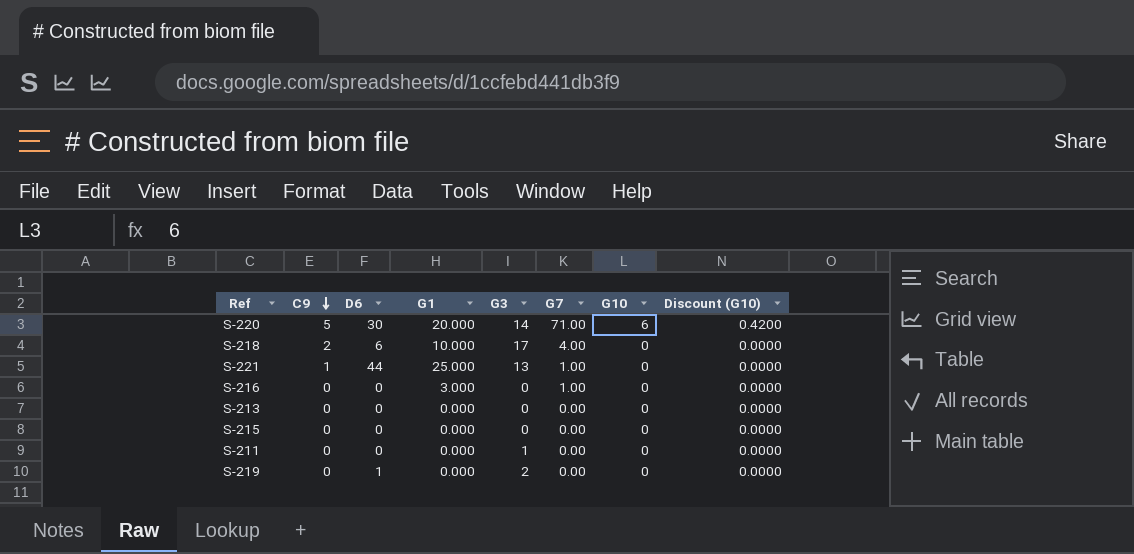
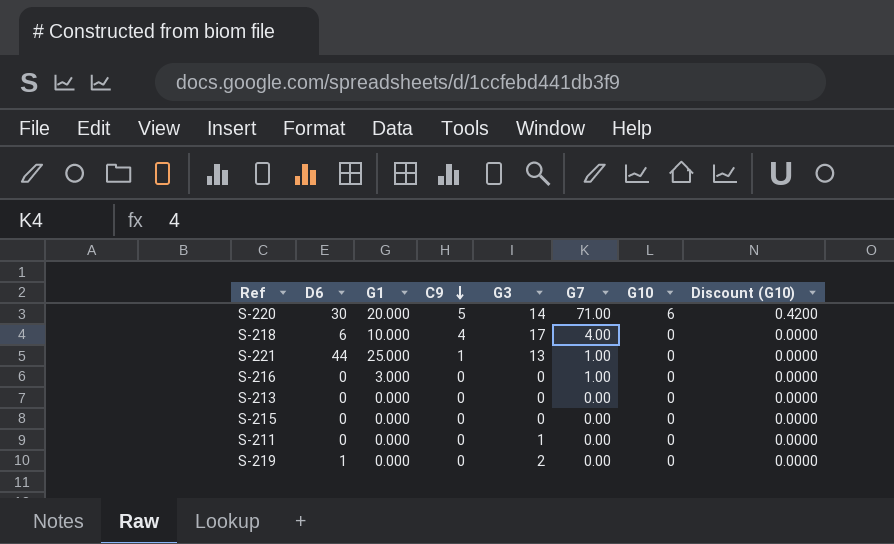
column C9 | position: 2 -> 4
S-218 | C9: 2 -> 4

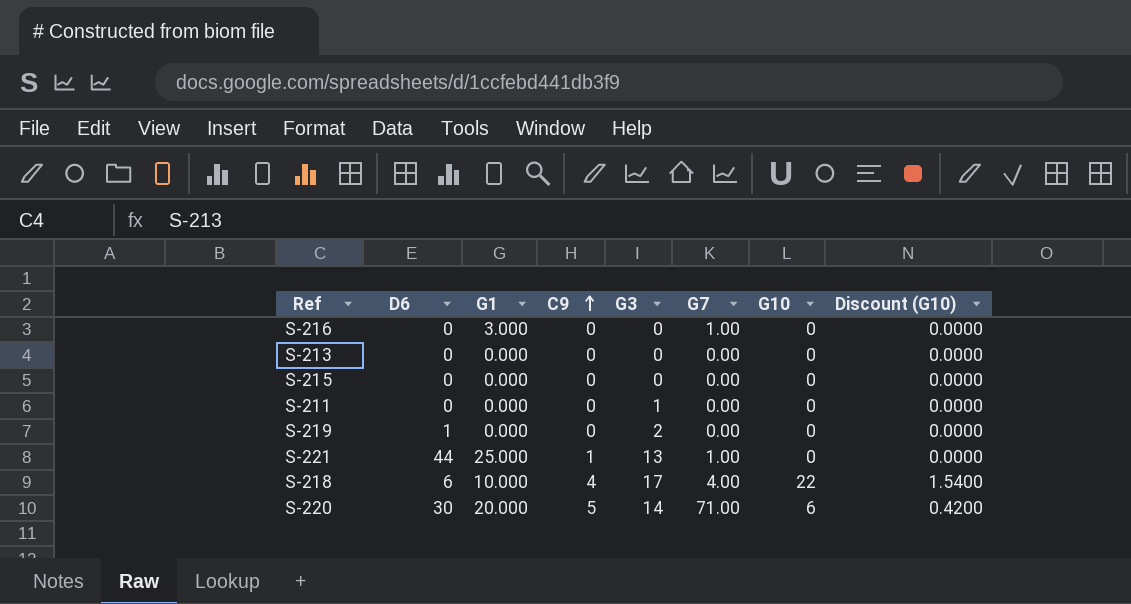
row order: C9 descending -> C9 ascending
S-218 | G10: 0 -> 22
S-218 | Discount (G10): 0.0000 -> 1.5400

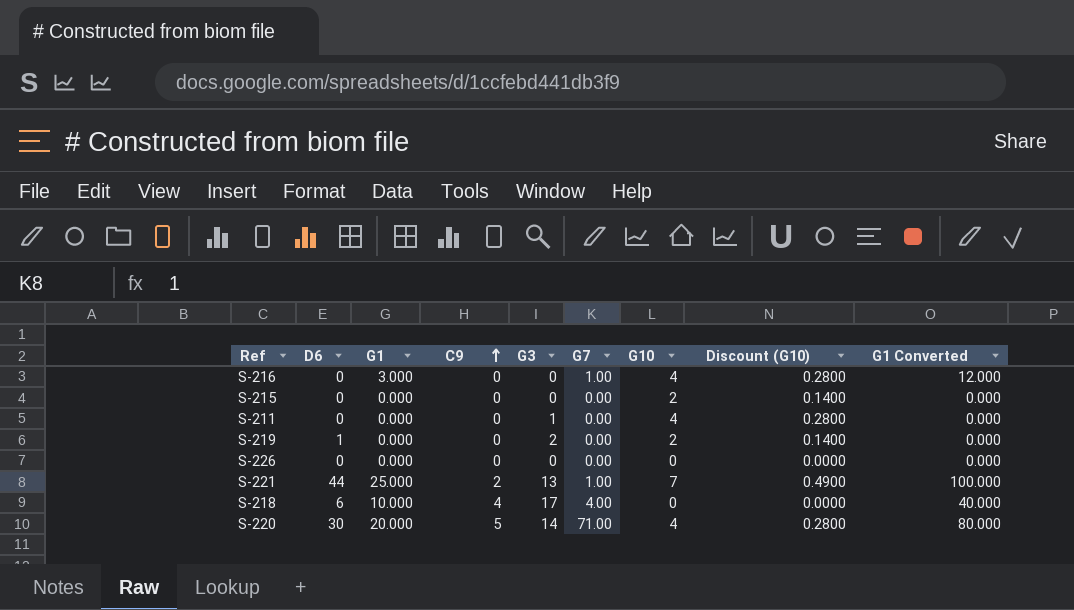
column G1 Converted | formula: none -> [G1] * 4
row S-213: 0 | 0.000 | 0 | 0 | 0.00 | 0 | 0.0000 -> none
S-216 | G10: 0 -> 4
S-216 | Discount (G10): 0.0000 -> 0.2800
S-215 | G10: 0 -> 2
S-215 | Discount (G10): 0.0000 -> 0.1400
S-211 | G10: 0 -> 4
S-211 | Discount (G10): 0.0000 -> 0.2800
S-219 | G10: 0 -> 2
S-219 | Discount (G10): 0.0000 -> 0.1400
row S-226: none -> 0 | 0.000 | 0 | 0 | 0.00 | 0 | 0.0000 | 0.000
S-221 | C9: 1 -> 2
S-221 | G10: 0 -> 7
S-221 | Discount (G10): 0.0000 -> 0.4900
S-218 | G10: 22 -> 0
S-218 | Discount (G10): 1.5400 -> 0.0000
S-220 | G10: 6 -> 4
S-220 | Discount (G10): 0.4200 -> 0.2800

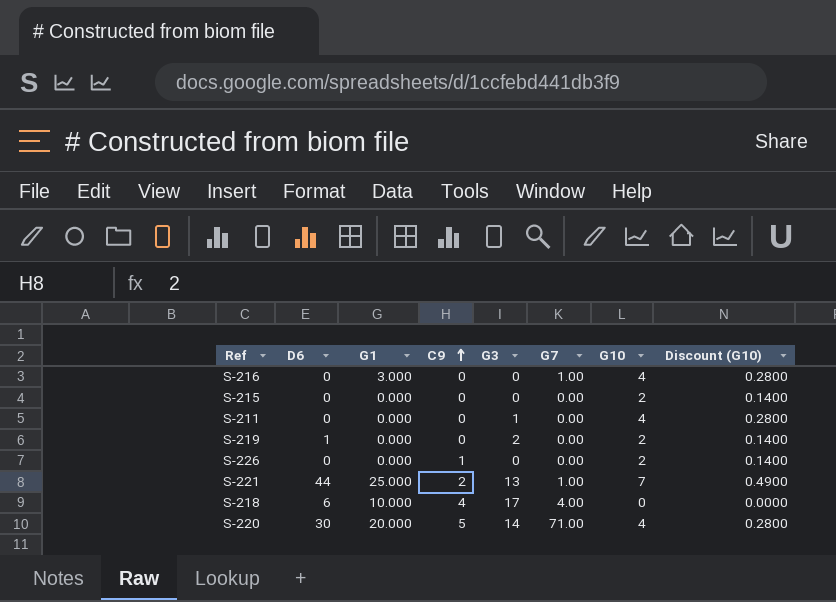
column G1 Converted | formula: [G1] * 4 -> none
S-226 | C9: 0 -> 1
S-226 | G10: 0 -> 2
S-226 | Discount (G10): 0.0000 -> 0.1400

